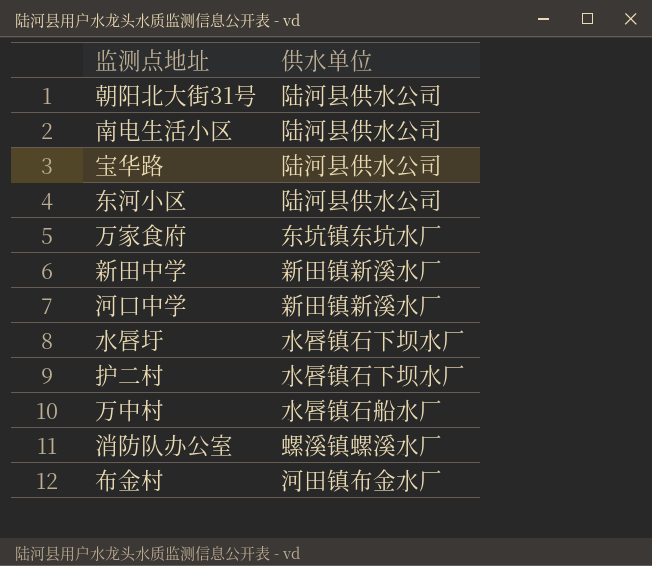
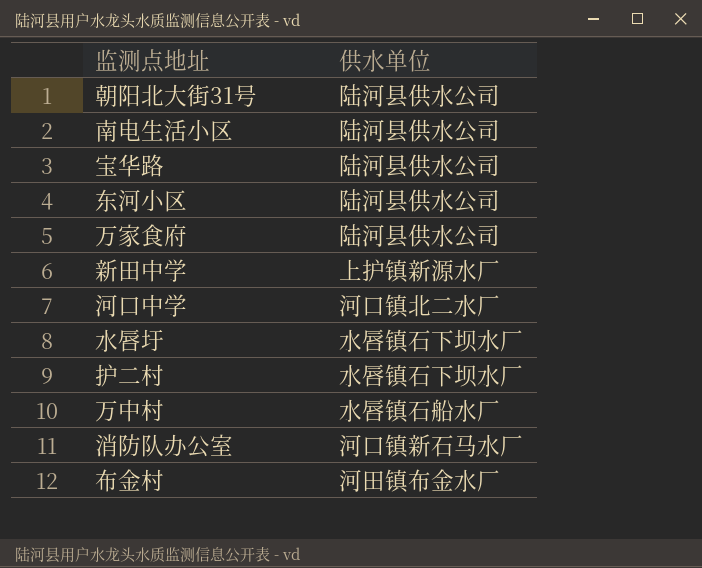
万家食府 | 供水单位: 东坑镇东坑水厂 -> 陆河县供水公司
新田中学 | 供水单位: 新田镇新溪水厂 -> 上护镇新源水厂
河口中学 | 供水单位: 新田镇新溪水厂 -> 河口镇北二水厂
消防队办公室 | 供水单位: 螺溪镇螺溪水厂 -> 河口镇新石马水厂

